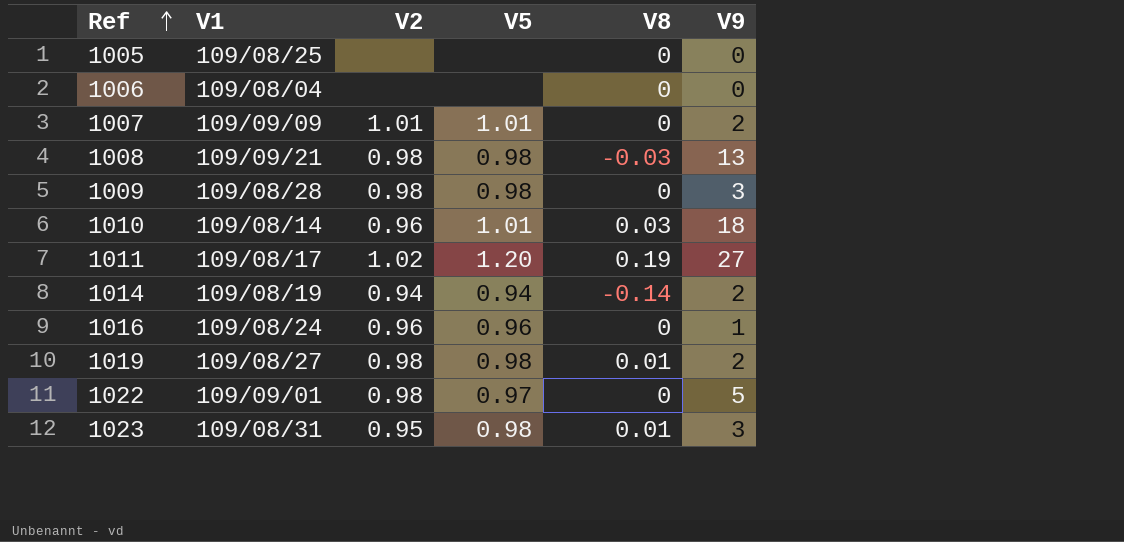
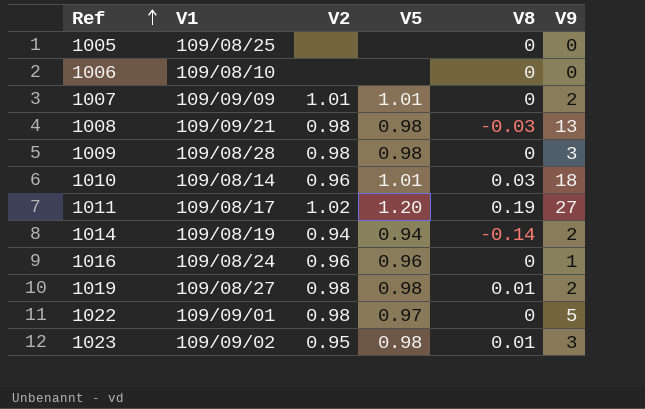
1006 | V1: 109/08/04 -> 109/08/10
1023 | V1: 109/08/31 -> 109/09/02

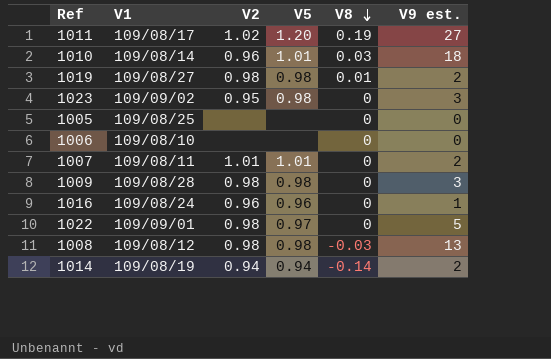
row order: Ref ascending -> V8 descending
column name: V9 -> V9 est.
1023 | V8: 0.01 -> 0
1007 | V1: 109/09/09 -> 109/08/11
1008 | V1: 109/09/21 -> 109/08/12

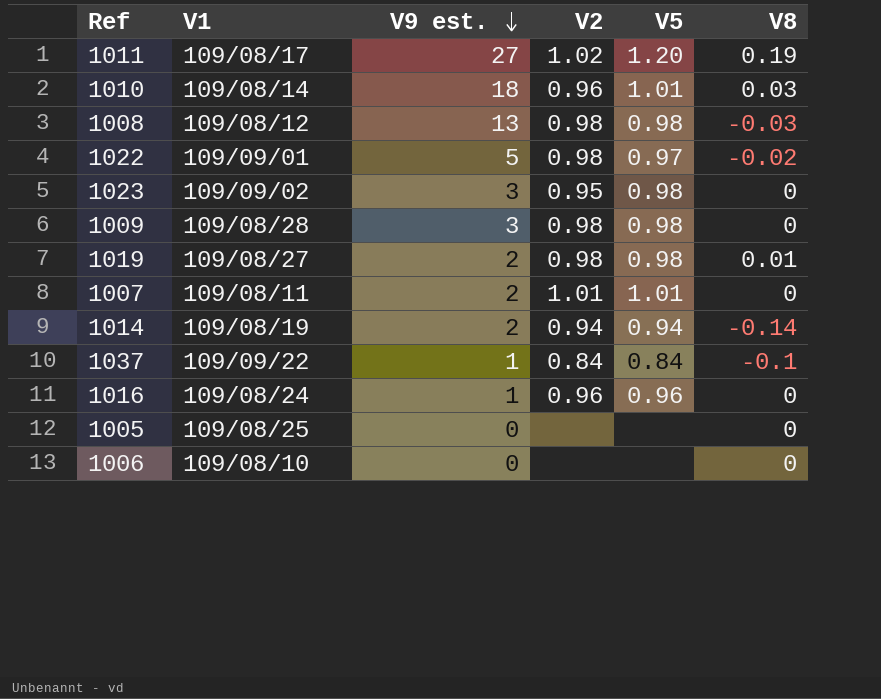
row order: V8 descending -> V9 est. descending
column V9 est. | position: 6 -> 3
1022 | V8: 0 -> -0.02
row 1037: none -> 109/09/22 | 1 | 0.84 | 0.84 | -0.1

